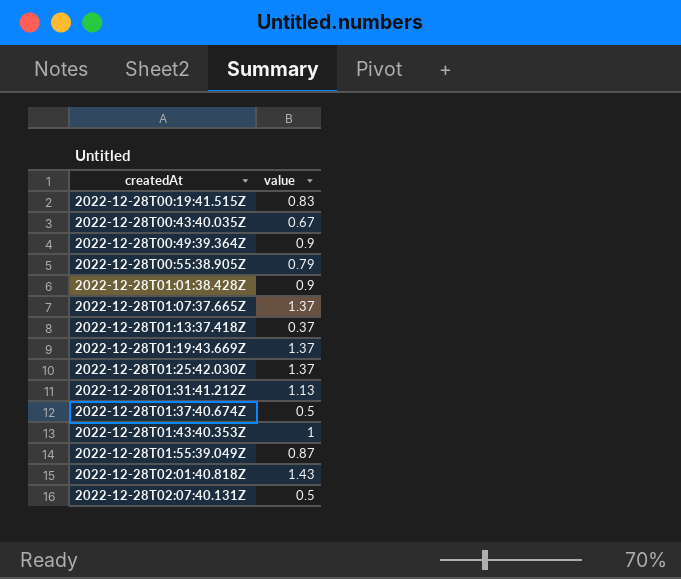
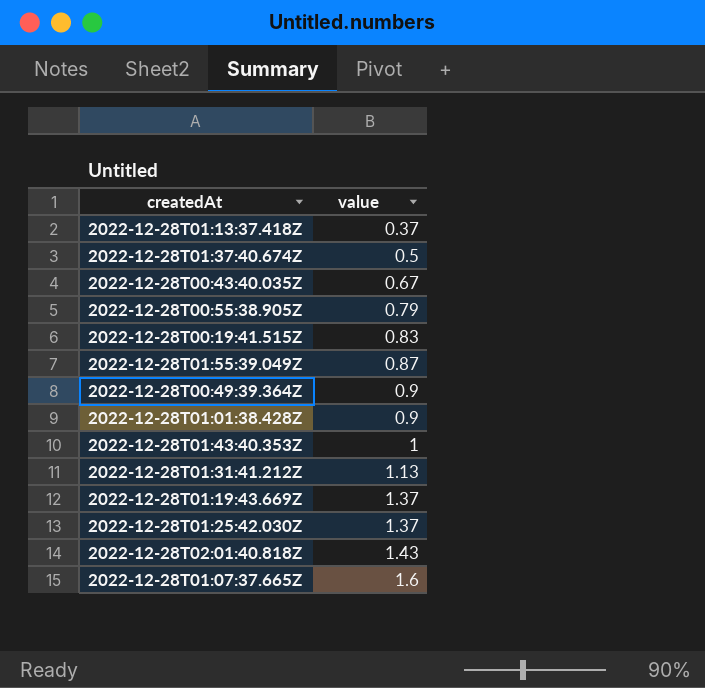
row order: createdAt ascending -> value ascending
row 2022-12-28T02:07:40.131Z: 0.5 -> none
2022-12-28T01:07:37.665Z | value: 1.37 -> 1.6

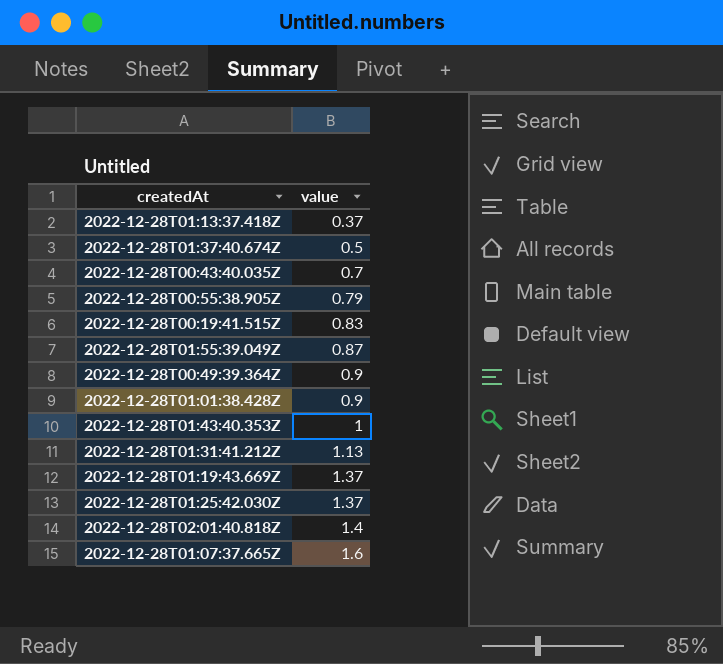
2022-12-28T00:43:40.035Z | value: 0.67 -> 0.7
2022-12-28T02:01:40.818Z | value: 1.43 -> 1.4

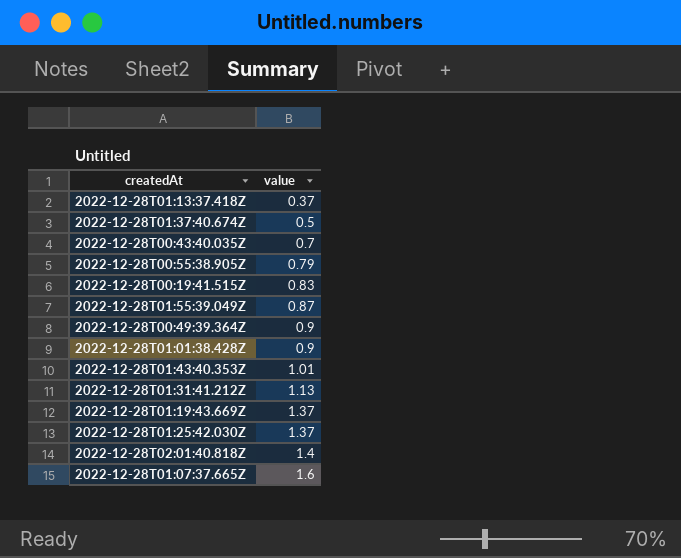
2022-12-28T01:43:40.353Z | value: 1 -> 1.01

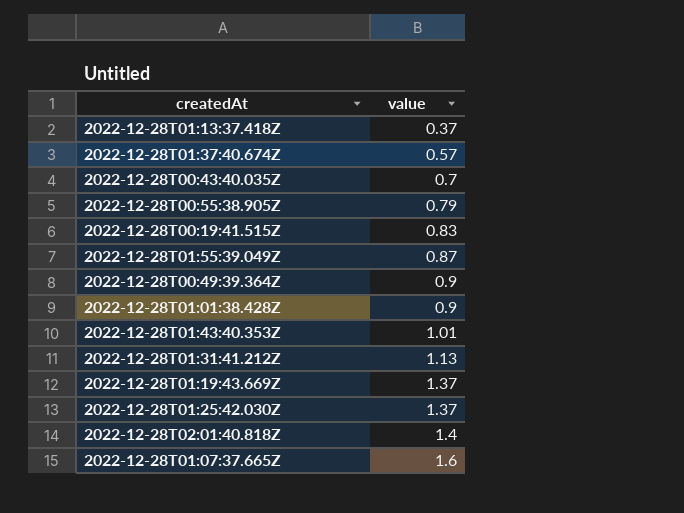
2022-12-28T01:37:40.674Z | value: 0.5 -> 0.57

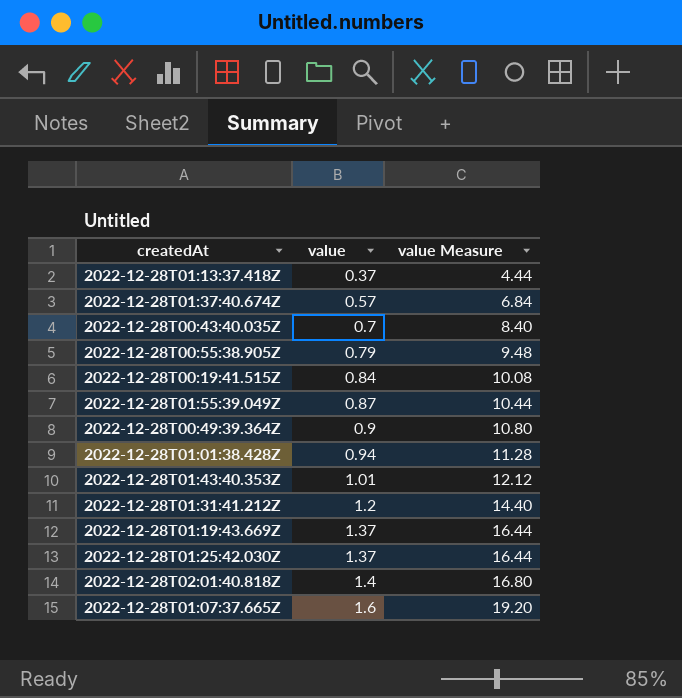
column value Measure | formula: none -> [value] * 12
2022-12-28T00:19:41.515Z | value: 0.83 -> 0.84
2022-12-28T01:01:38.428Z | value: 0.9 -> 0.94
2022-12-28T01:31:41.212Z | value: 1.13 -> 1.2

